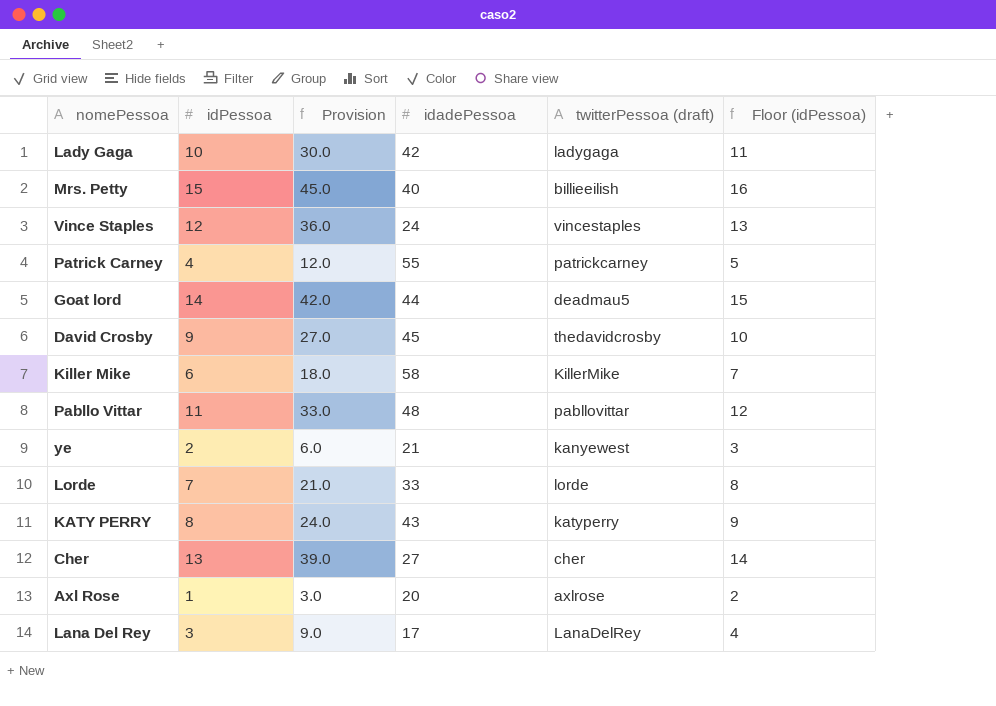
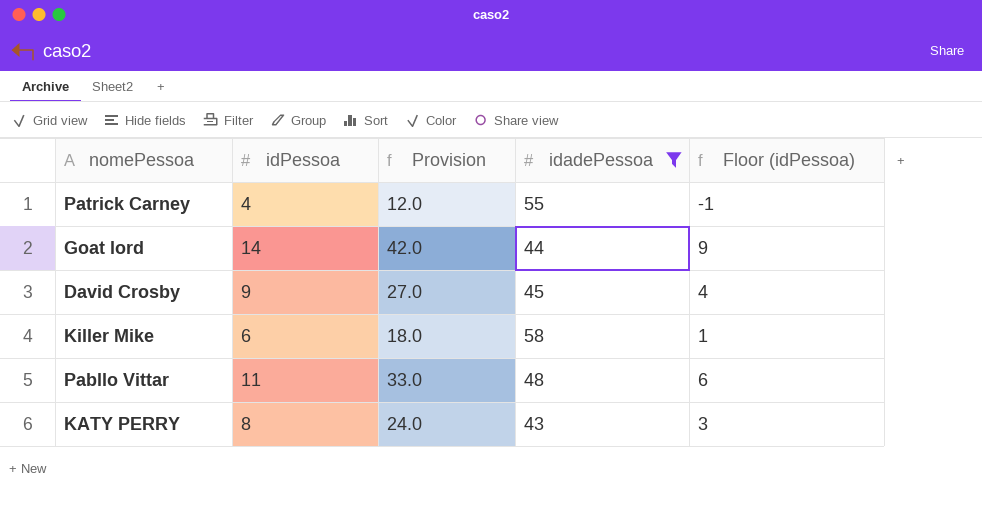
filter: none -> idadePessoa >= 43
column twitterPessoa (draft) | position: 5 -> none
column Floor (idPessoa) | formula: [idPessoa] + 1 -> [idPessoa] - 5

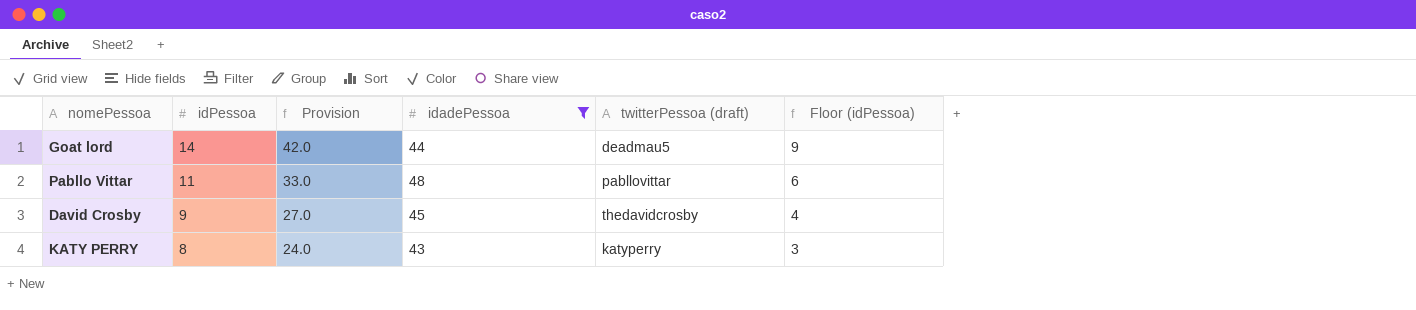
row order: none -> idPessoa descending
column twitterPessoa (draft) | position: none -> 5
row Patrick Carney: 4 | 12.0 | 55 | -1 -> none
row Killer Mike: 6 | 18.0 | 58 | 1 -> none

